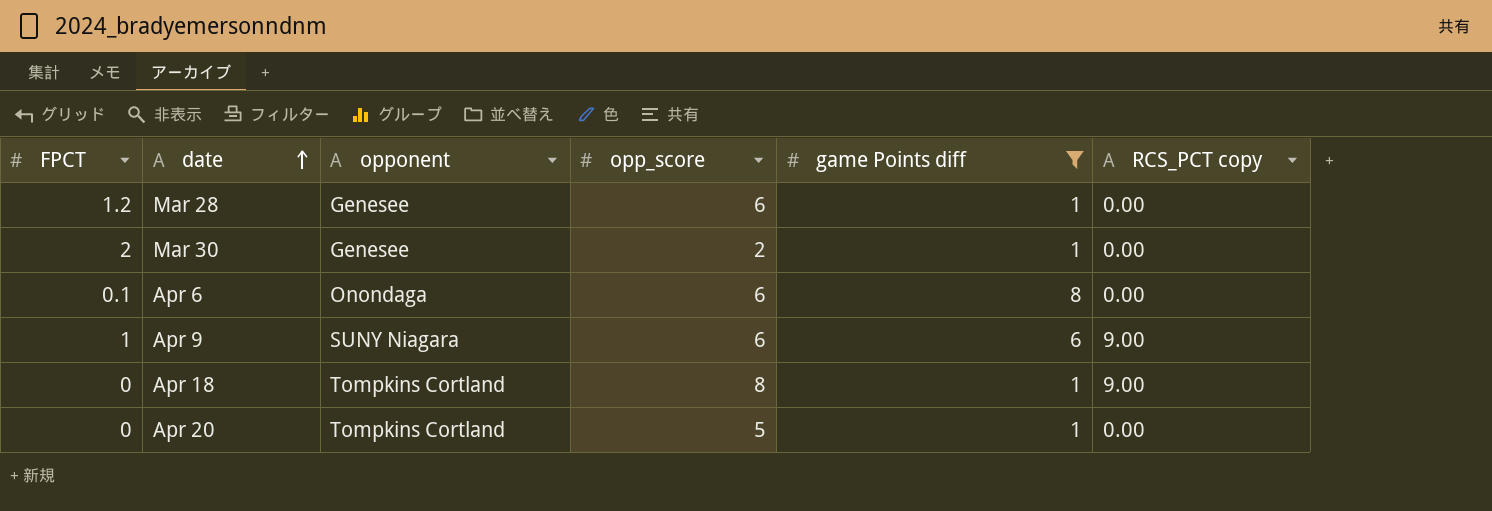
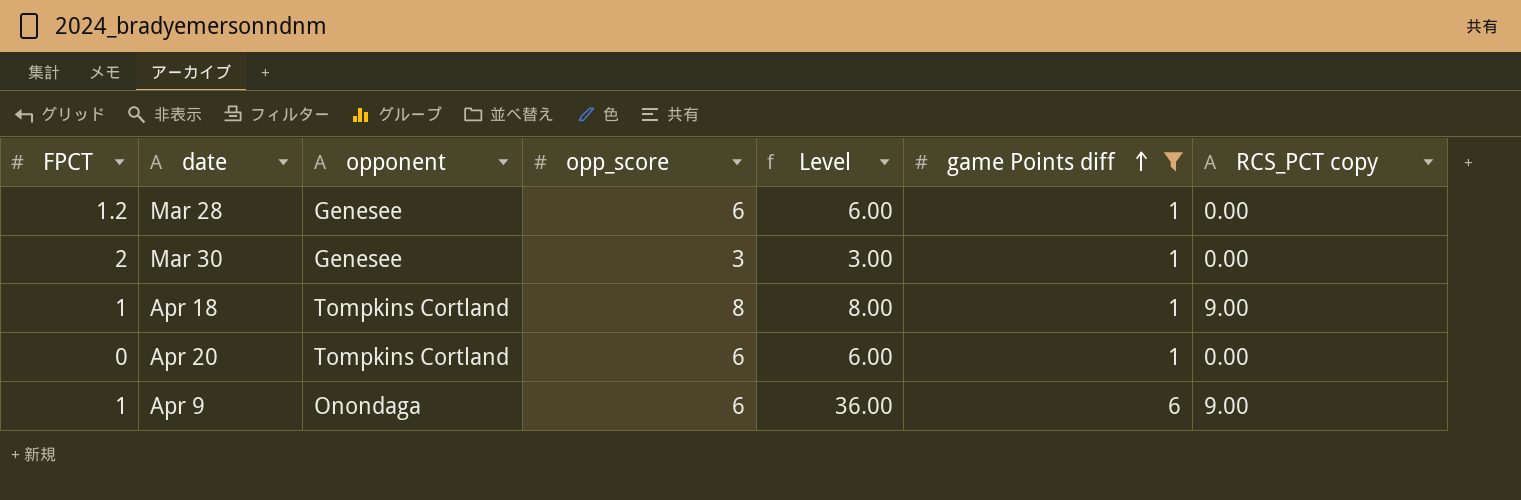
row order: date ascending -> game Points diff ascending
column Level | formula: none -> [opp_score] * [game Points diff]
row Apr 6: 0.1 | Onondaga | 6 | 8 | 0.00 -> none
Mar 30 | opp_score: 2 -> 3
Apr 18 | FPCT: 0 -> 1
Apr 20 | opp_score: 5 -> 6
Apr 9 | opponent: SUNY Niagara -> Onondaga

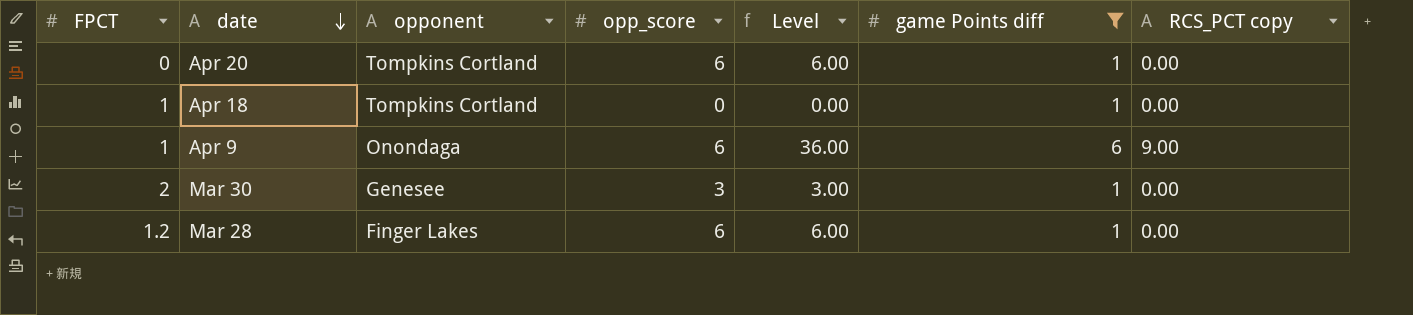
row order: game Points diff ascending -> date descending
Apr 18 | opp_score: 8 -> 0
Apr 18 | Level: 8.00 -> 0.00
Apr 18 | RCS_PCT copy: 9.00 -> 0.00
Mar 28 | opponent: Genesee -> Finger Lakes

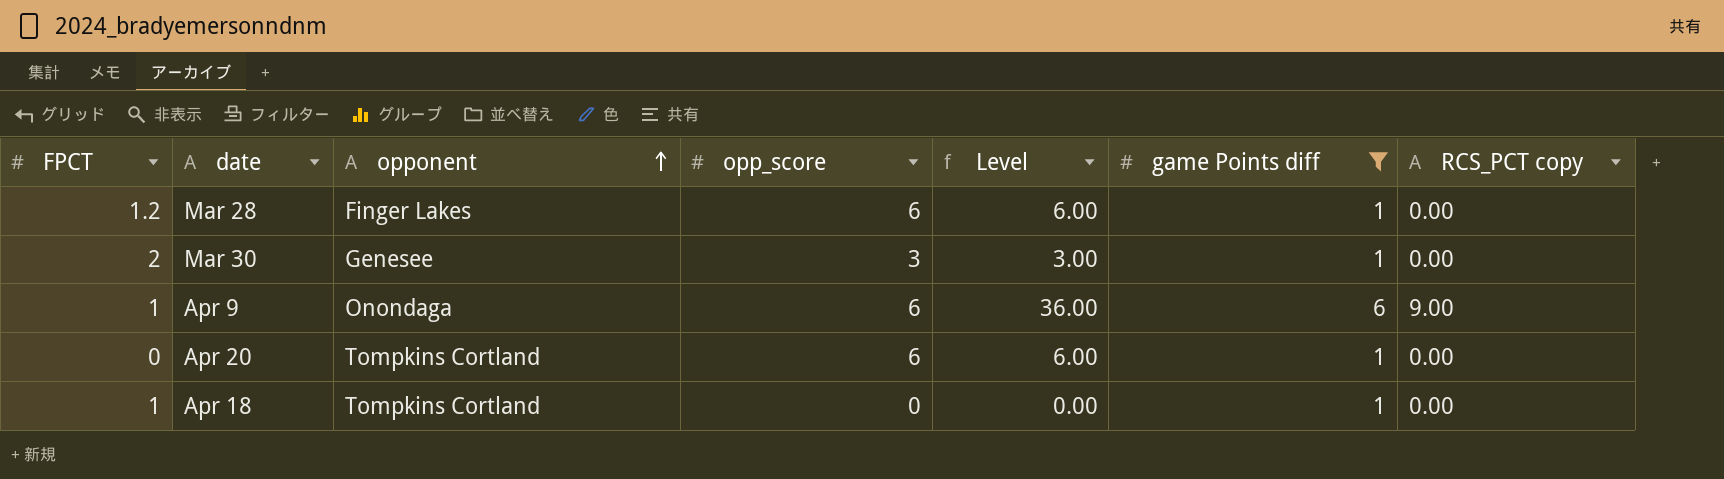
row order: date descending -> opponent ascending

